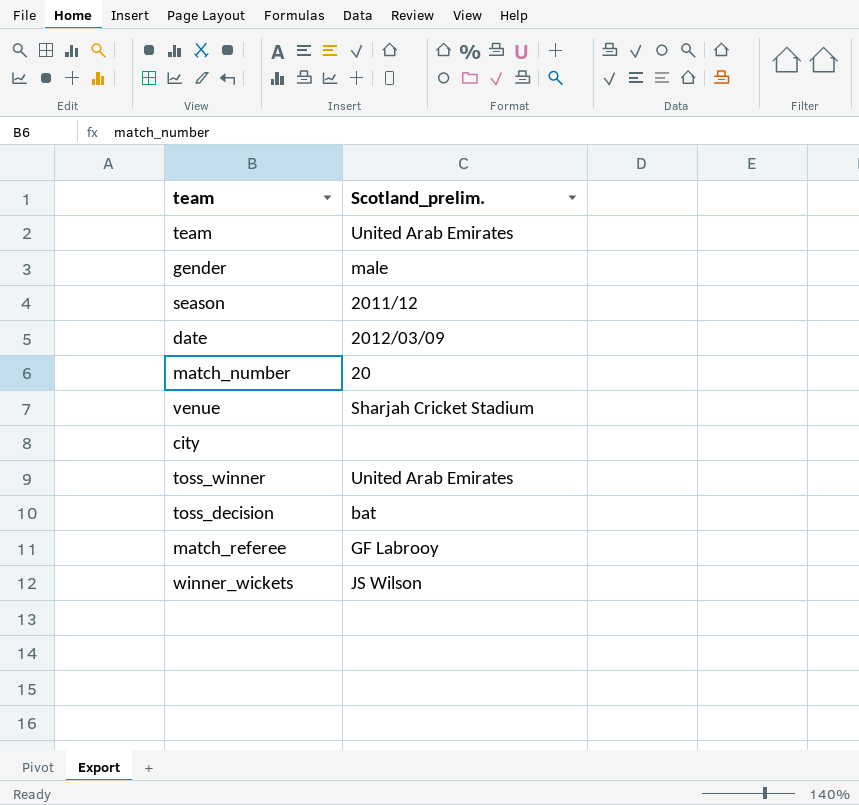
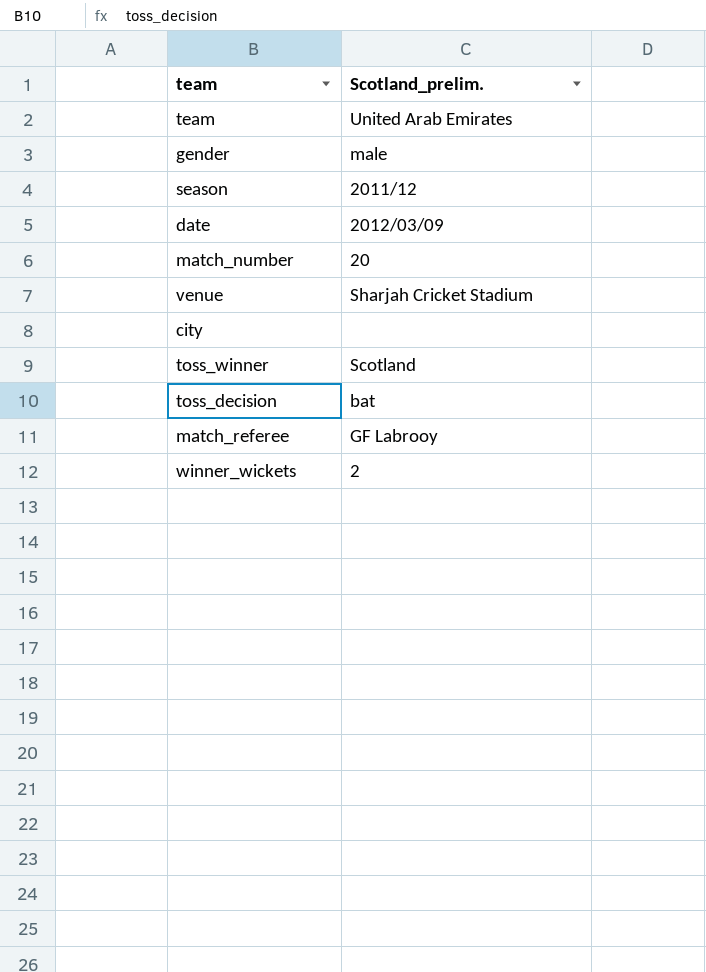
toss_winner | Scotland_prelim.: United Arab Emirates -> Scotland
winner_wickets | Scotland_prelim.: JS Wilson -> 2

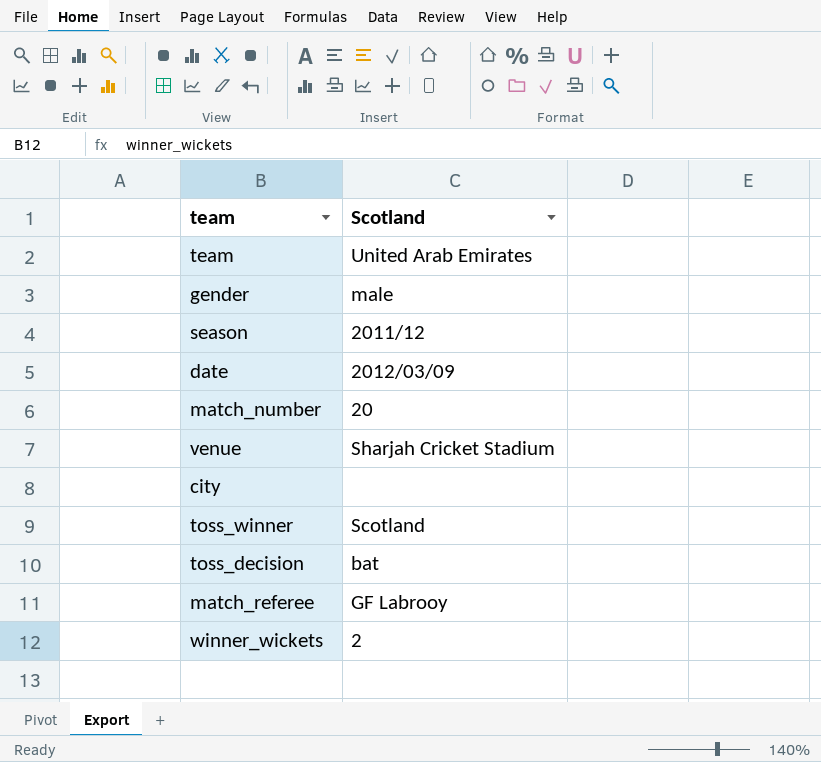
column name: Scotland_prelim. -> Scotland

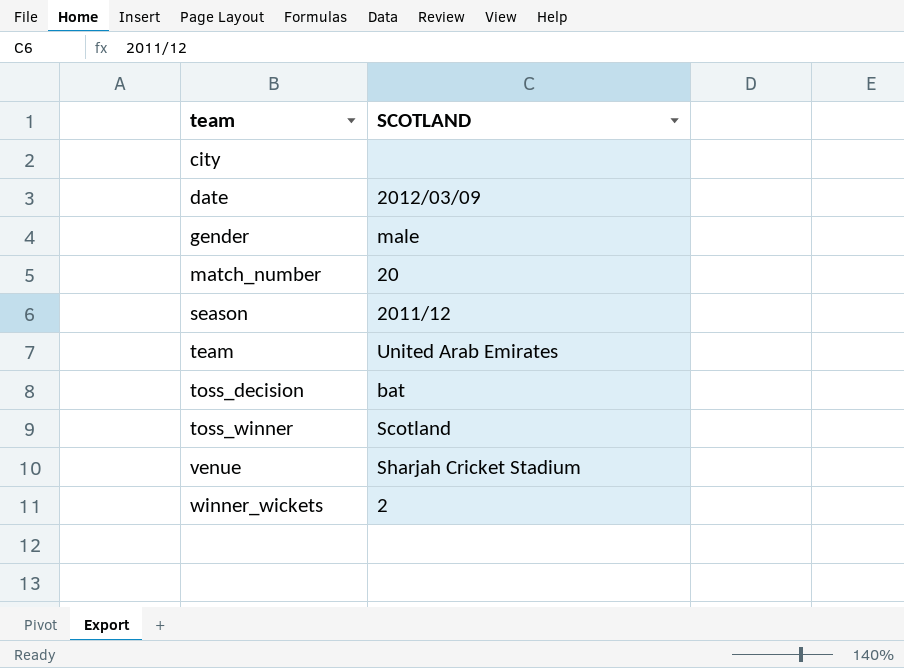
row order: none -> team ascending
column name: Scotland -> SCOTLAND
row match_referee: GF Labrooy -> none

